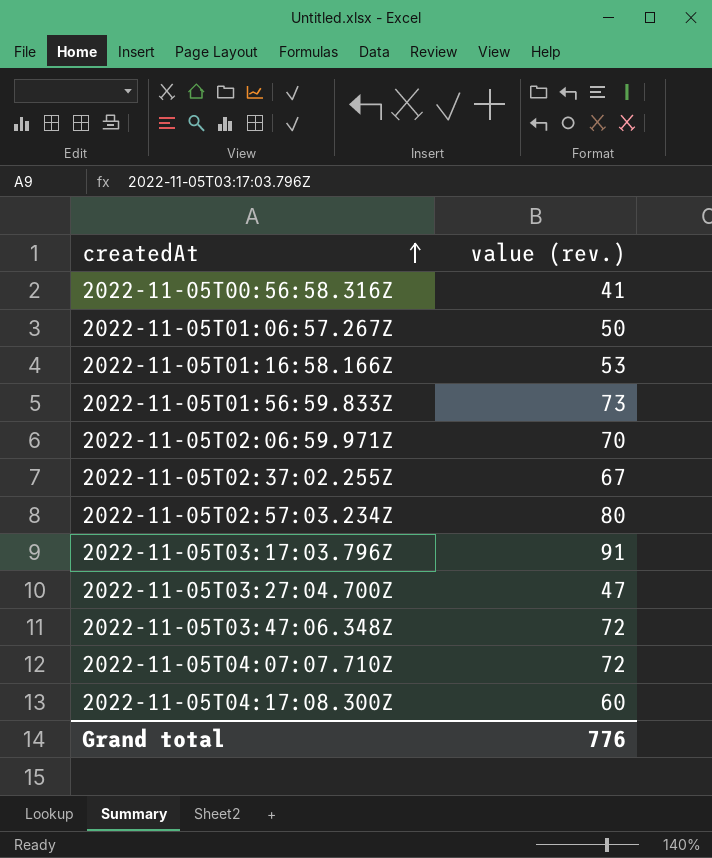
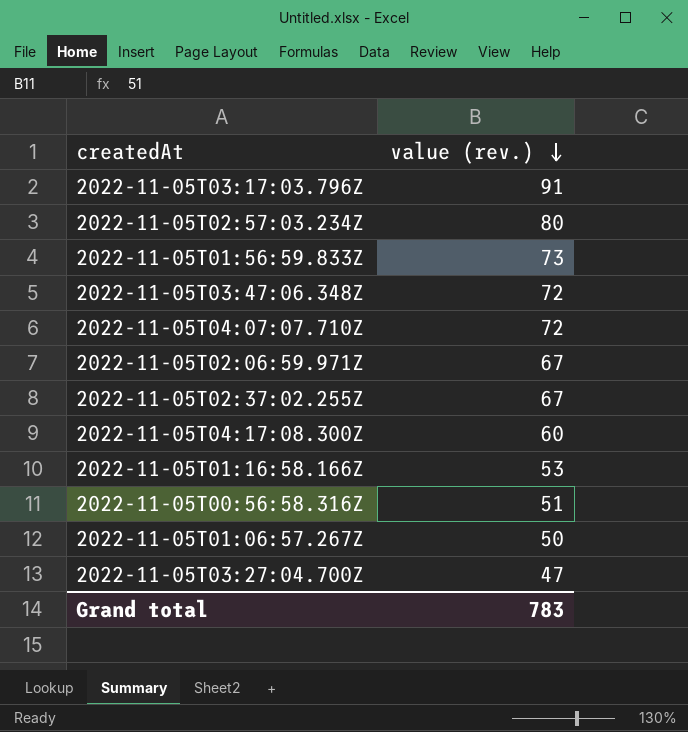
row order: createdAt ascending -> value (rev.) descending
2022-11-05T02:06:59.971Z | value (rev.): 70 -> 67
2022-11-05T00:56:58.316Z | value (rev.): 41 -> 51
Grand total | value (rev.): 776 -> 783

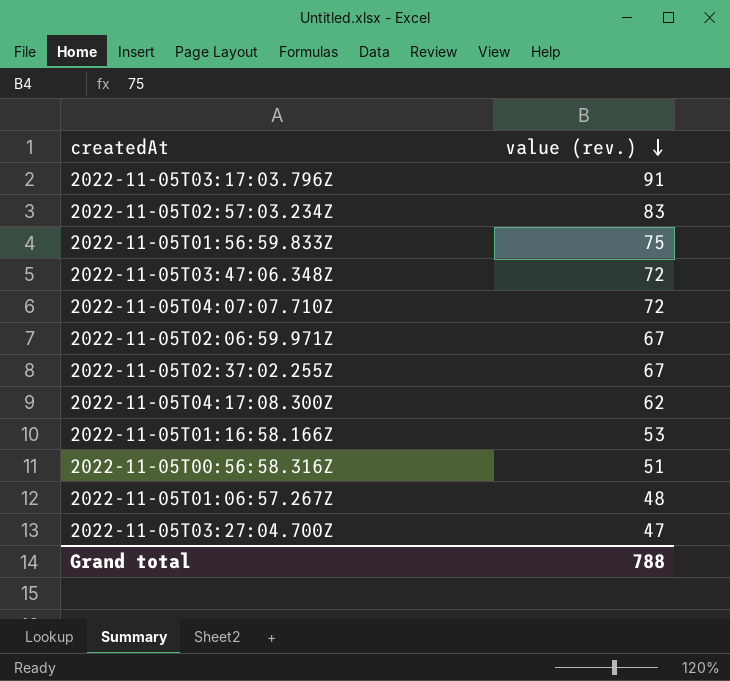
2022-11-05T02:57:03.234Z | value (rev.): 80 -> 83
2022-11-05T01:56:59.833Z | value (rev.): 73 -> 75
2022-11-05T04:17:08.300Z | value (rev.): 60 -> 62
2022-11-05T01:06:57.267Z | value (rev.): 50 -> 48
Grand total | value (rev.): 783 -> 788

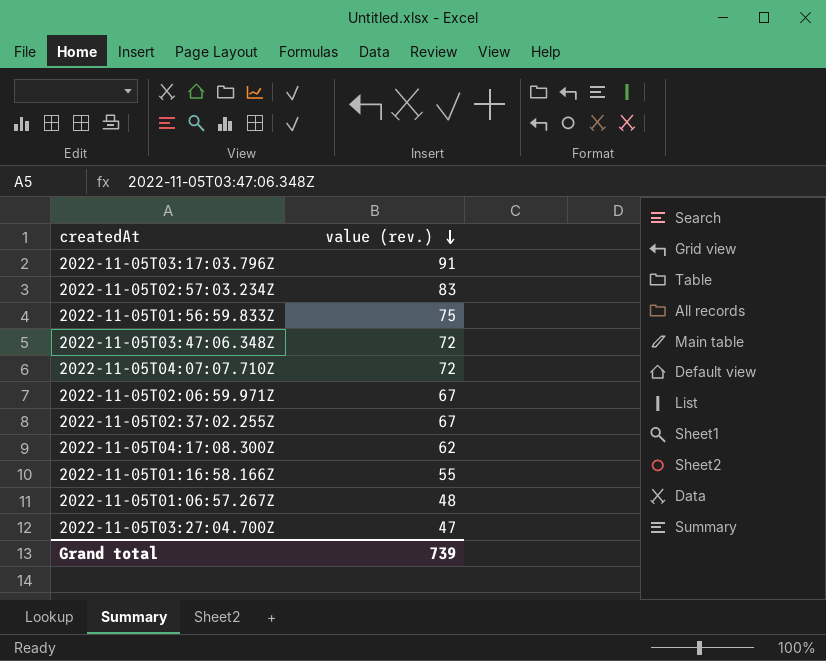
row 2022-11-05T00:56:58.316Z: 51 -> none
2022-11-05T01:16:58.166Z | value (rev.): 53 -> 55
Grand total | value (rev.): 788 -> 739

